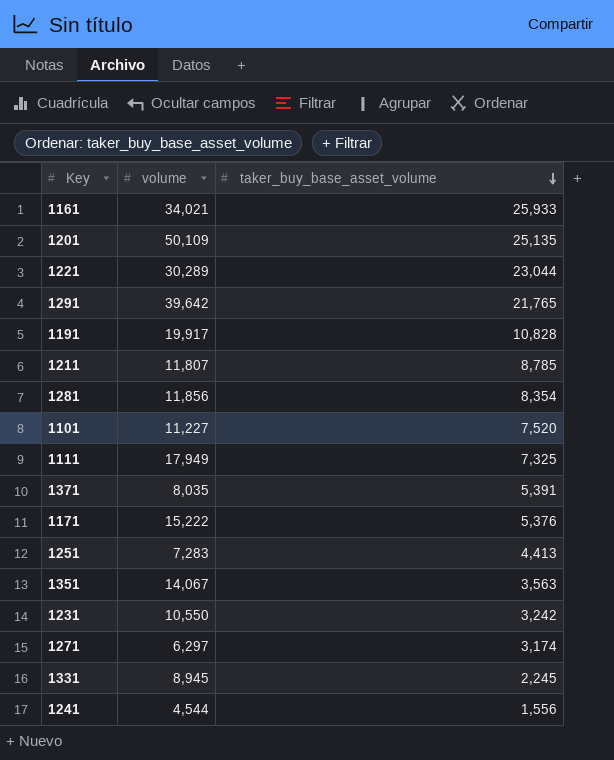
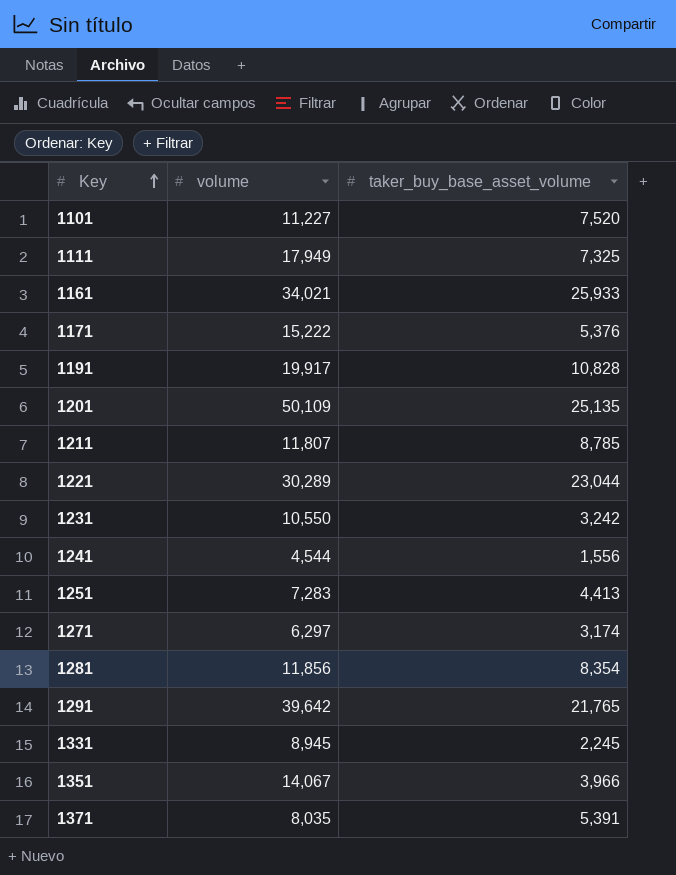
row order: taker_buy_base_asset_volume descending -> Key ascending
1351 | taker_buy_base_asset_volume: 3,563 -> 3,966

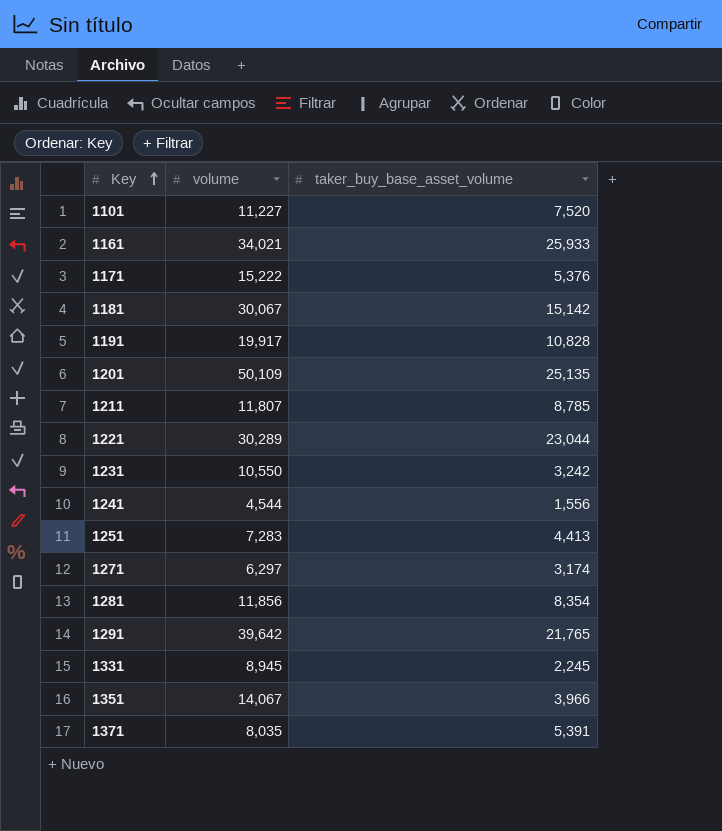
row 1111: 17,949 | 7,325 -> none
row 1181: none -> 30,067 | 15,142

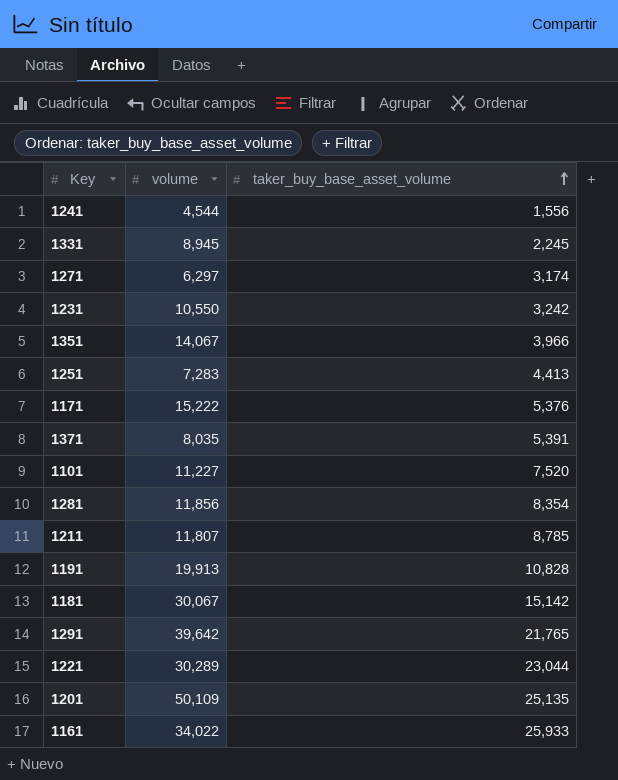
row order: Key ascending -> taker_buy_base_asset_volume ascending
1191 | volume: 19,917 -> 19,913
1161 | volume: 34,021 -> 34,022

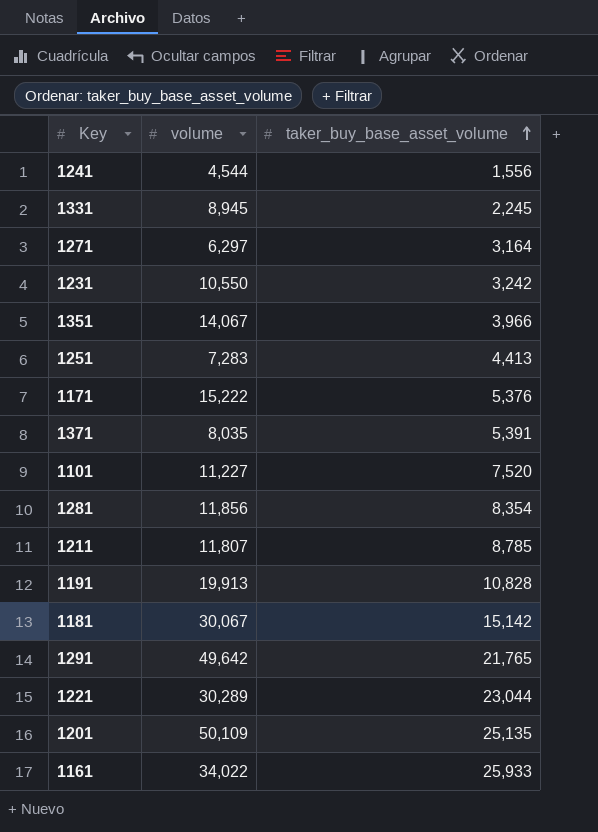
1271 | taker_buy_base_asset_volume: 3,174 -> 3,164
1291 | volume: 39,642 -> 49,642

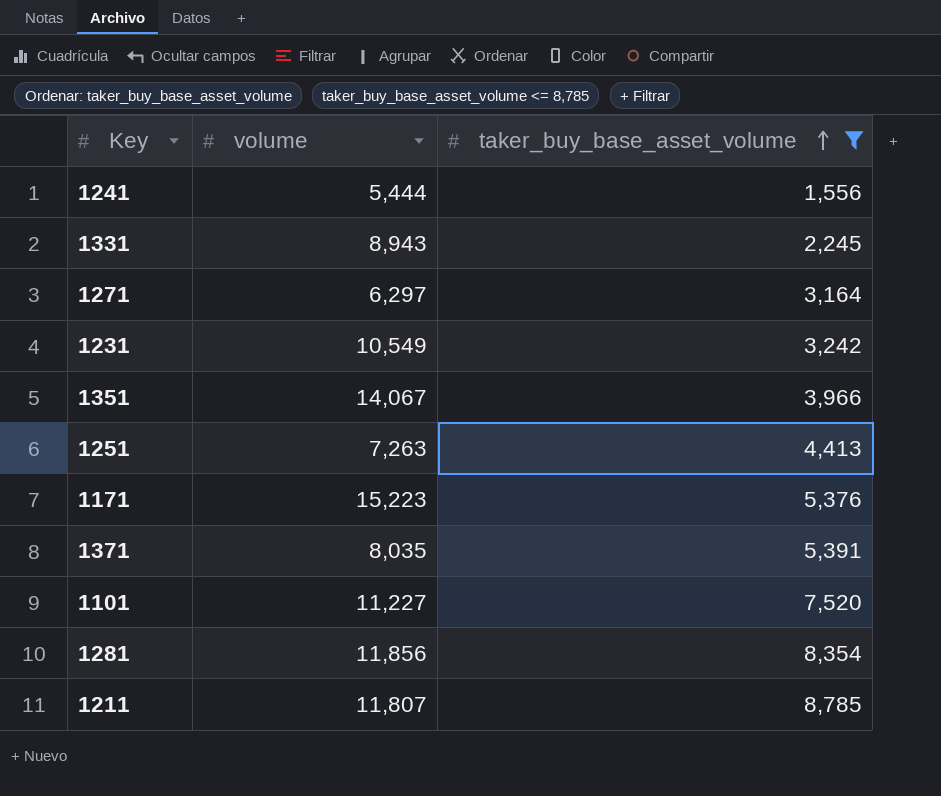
filter: none -> taker_buy_base_asset_volume <= 8,785
1241 | volume: 4,544 -> 5,444
1331 | volume: 8,945 -> 8,943
1231 | volume: 10,550 -> 10,549
1251 | volume: 7,283 -> 7,263
1171 | volume: 15,222 -> 15,223

